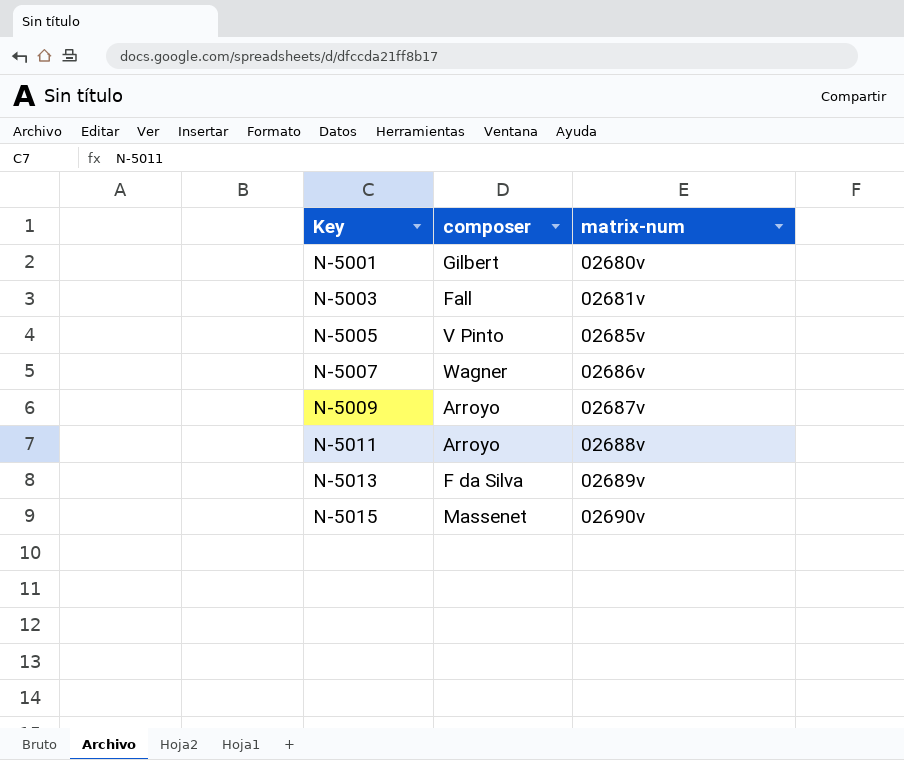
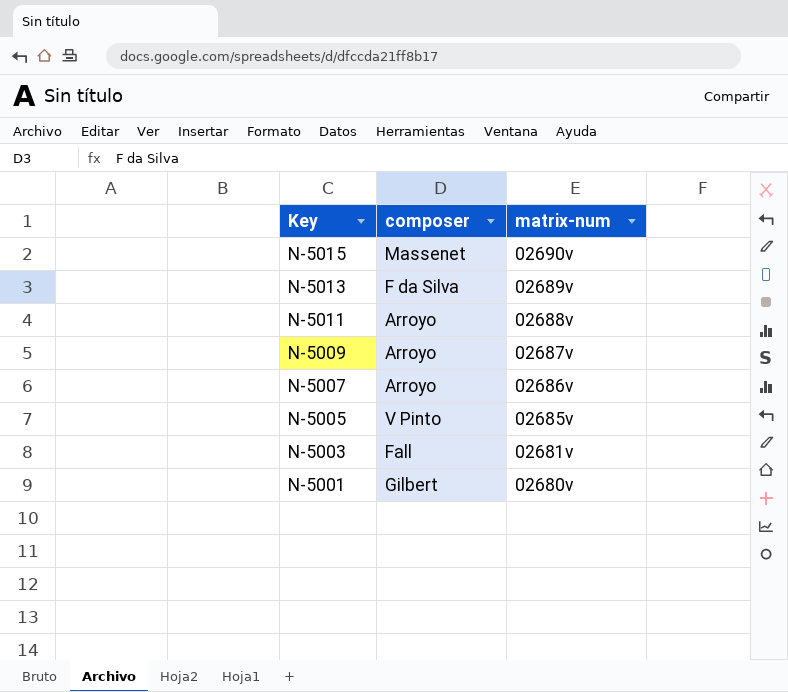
row order: Key ascending -> Key descending
N-5007 | composer: Wagner -> Arroyo

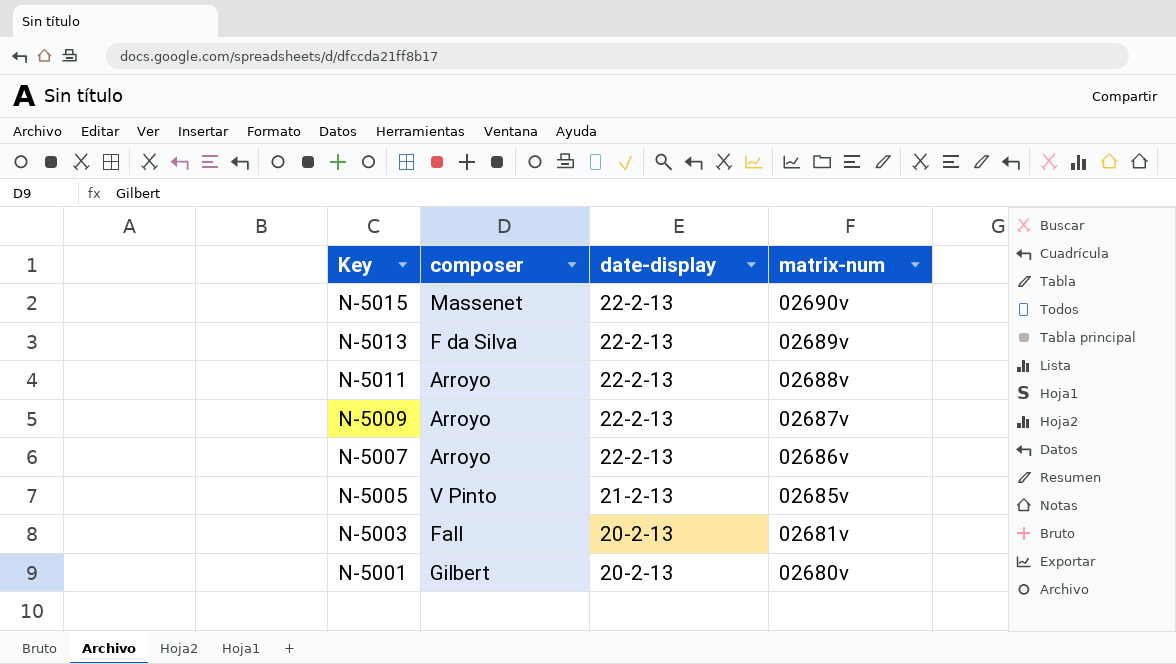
column date-display | position: none -> 3

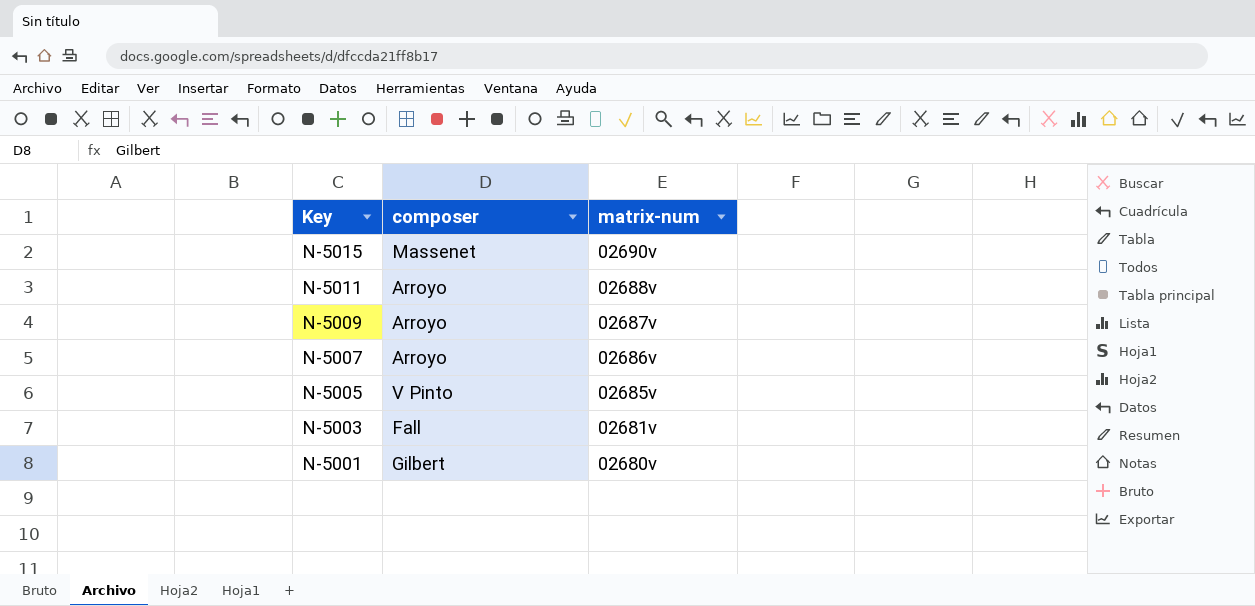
column date-display | position: 3 -> none
row N-5013: F da Silva | 22-2-13 | 02689v -> none

